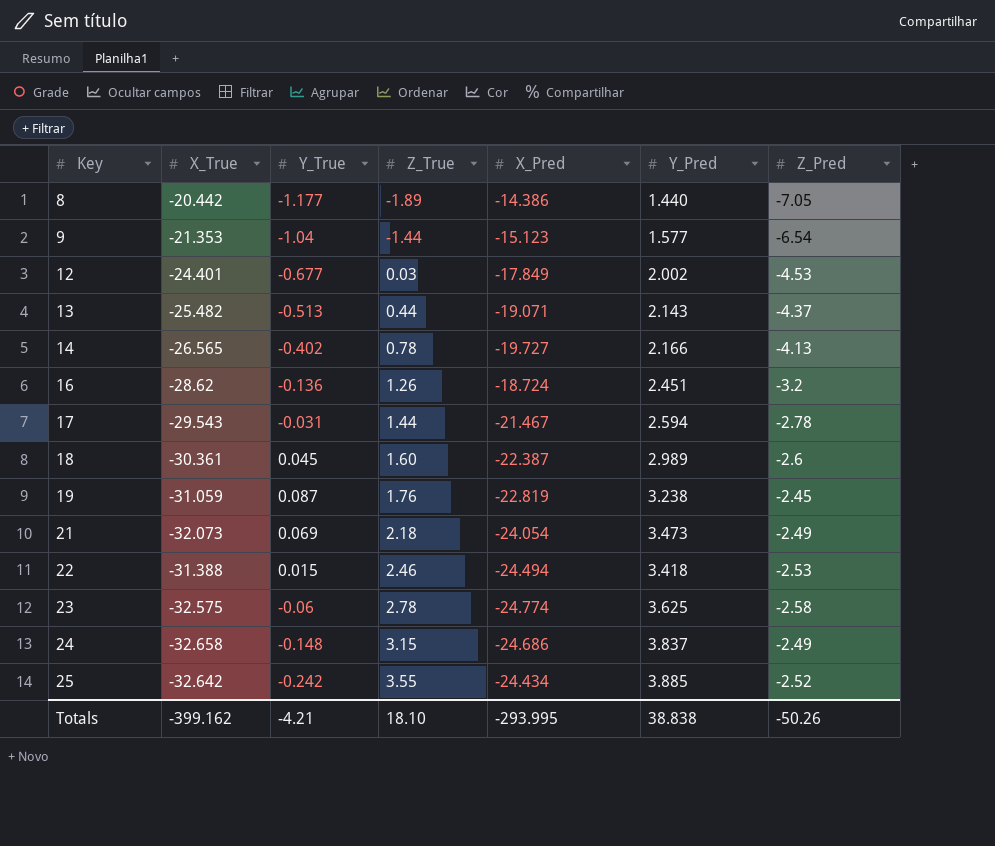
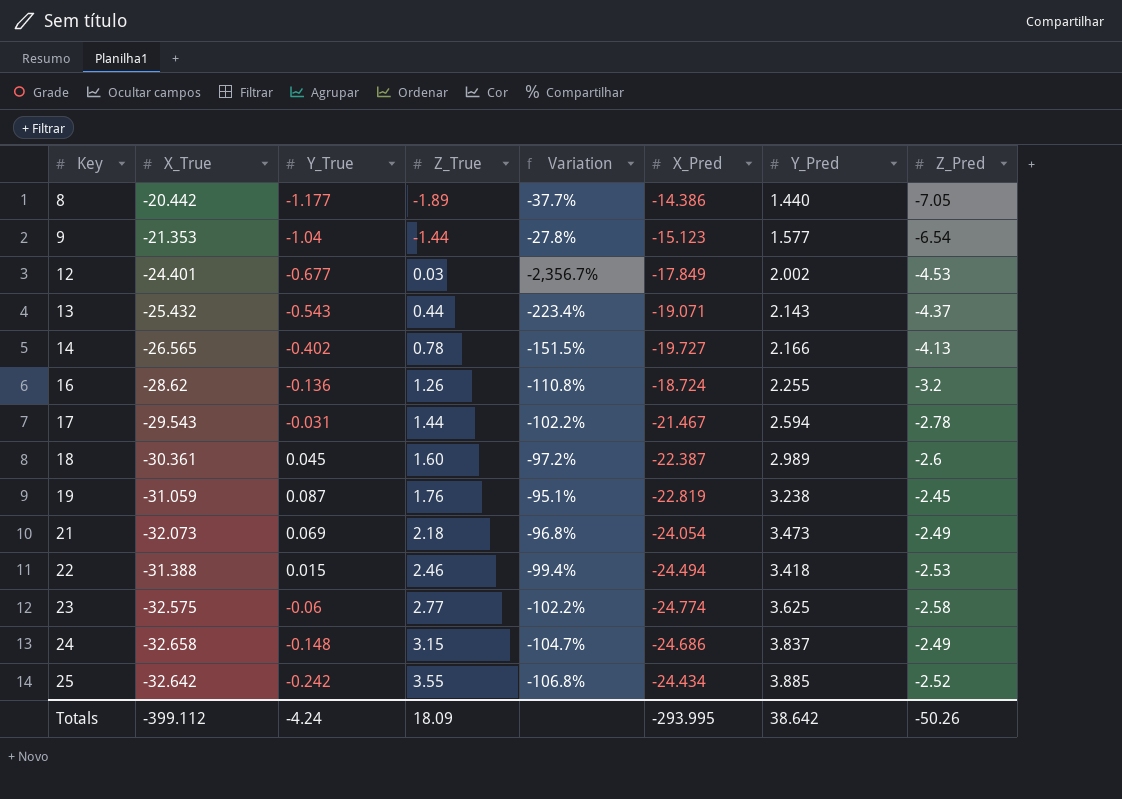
column Variation | formula: none -> ([Y_True] - [Z_True]) / [Z_True]
13 | X_True: -25.482 -> -25.432
13 | Y_True: -0.513 -> -0.543
16 | Y_Pred: 2.451 -> 2.255
23 | Z_True: 2.78 -> 2.77
Totals | X_True: -399.162 -> -399.112
Totals | Y_True: -4.21 -> -4.24
Totals | Z_True: 18.10 -> 18.09
Totals | Y_Pred: 38.838 -> 38.642

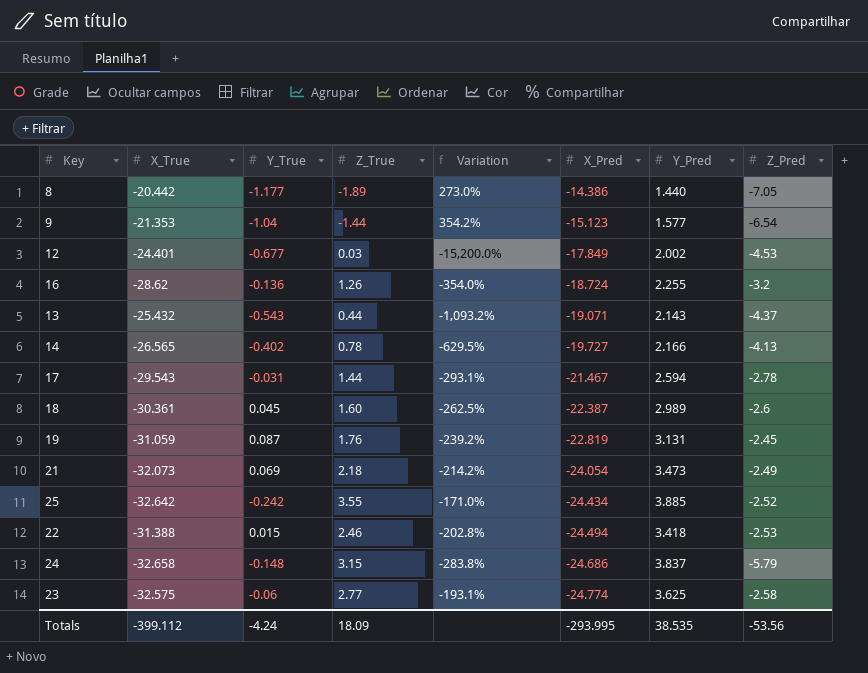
row order: Key ascending -> X_Pred descending
column Variation | formula: ([Y_True] - [Z_True]) / [Z_True] -> ([Z_Pred] - [Z_True]) / [Z_True]
19 | Y_Pred: 3.238 -> 3.131
24 | Z_Pred: -2.49 -> -5.79
Totals | Y_Pred: 38.642 -> 38.535
Totals | Z_Pred: -50.26 -> -53.56

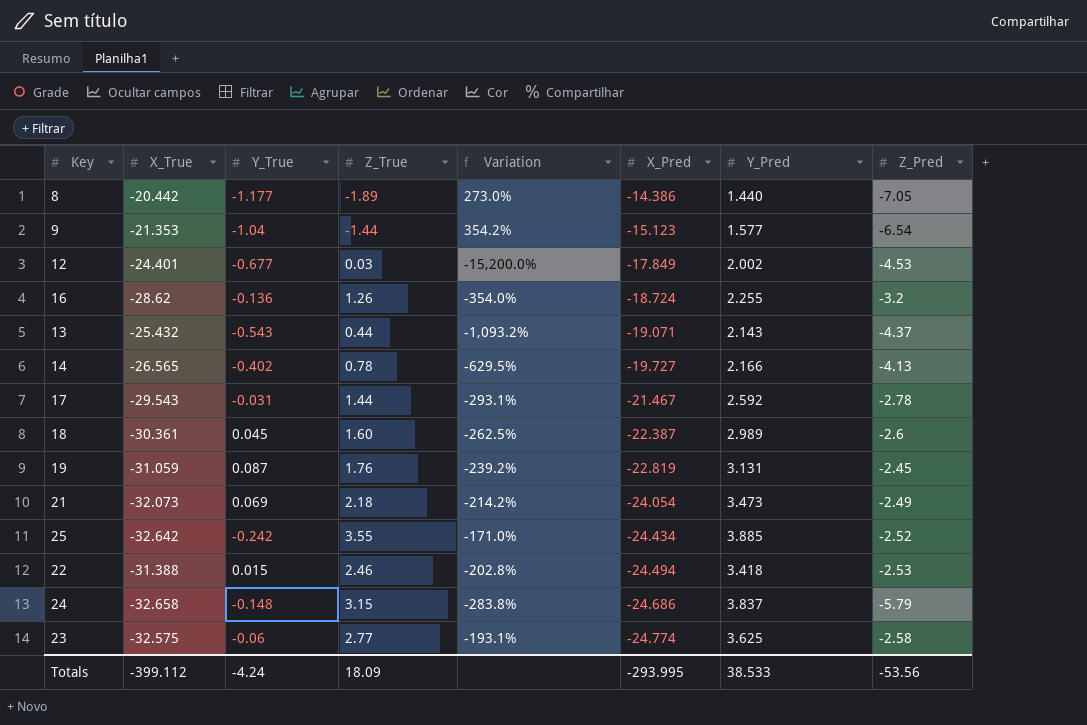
17 | Y_Pred: 2.594 -> 2.592
Totals | Y_Pred: 38.535 -> 38.533

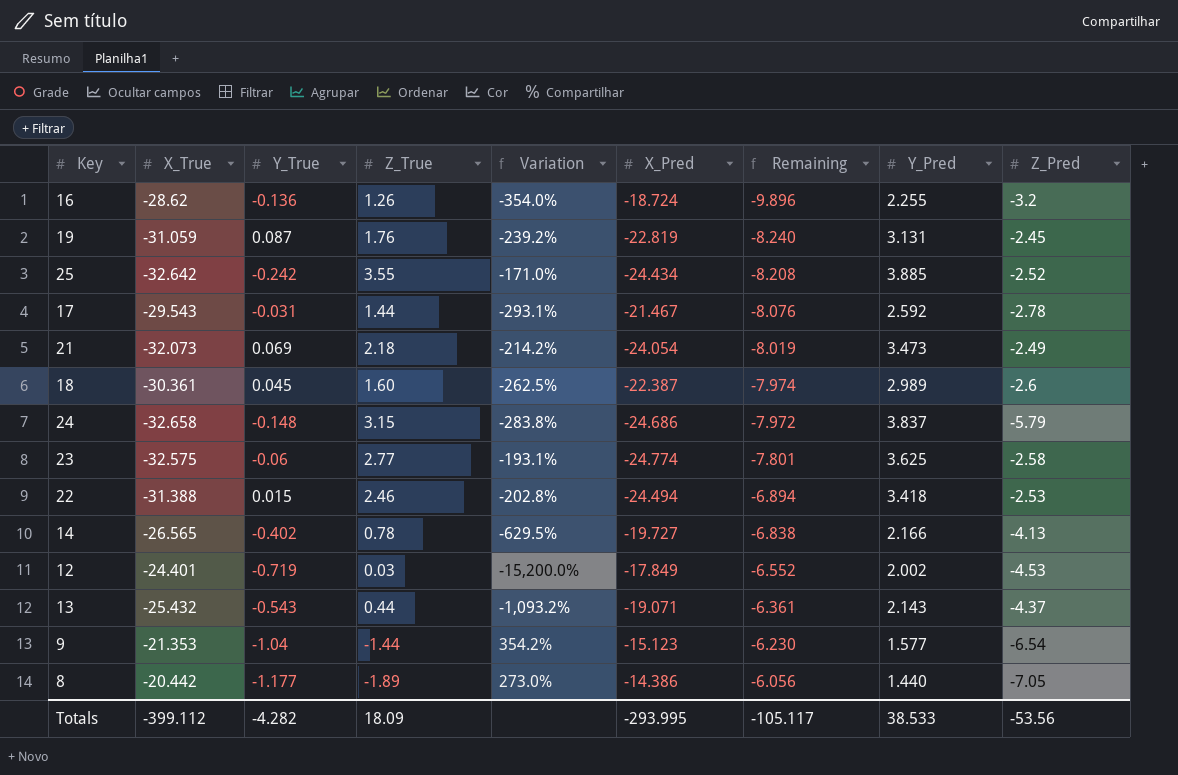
row order: X_Pred descending -> Remaining ascending
column Remaining | formula: none -> [X_True] - [X_Pred]
12 | Y_True: -0.677 -> -0.719
Totals | Y_True: -4.24 -> -4.282

